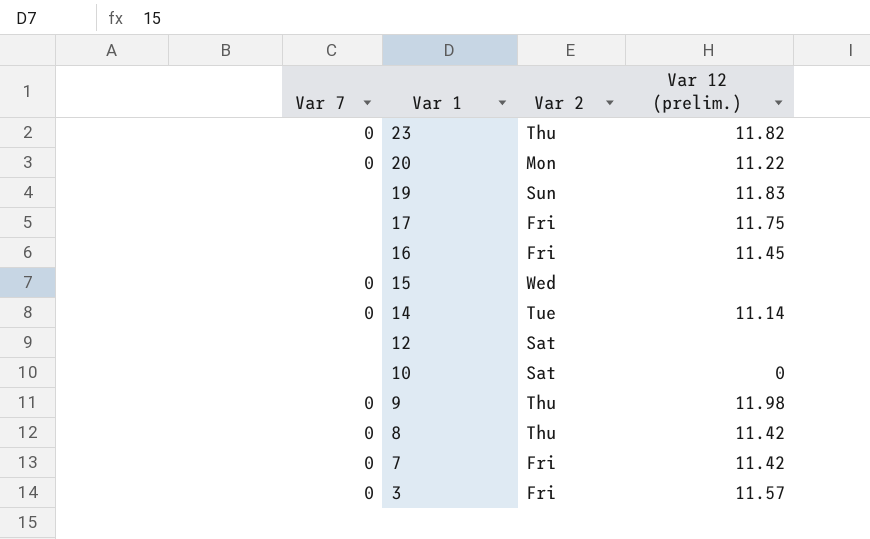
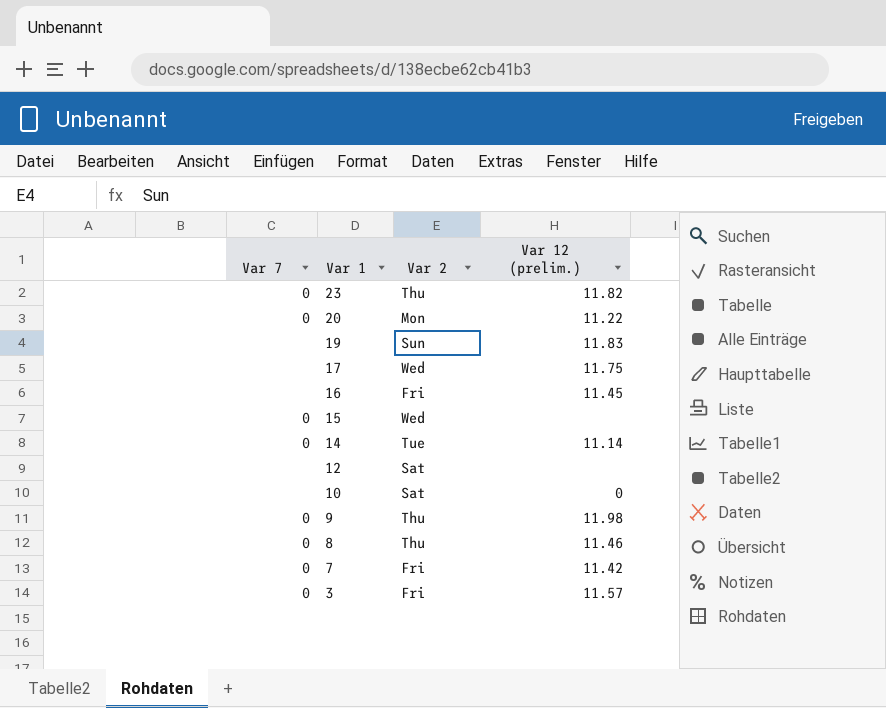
17 | Var 2: Fri -> Wed
8 | Var 12 (prelim.): 11.42 -> 11.46

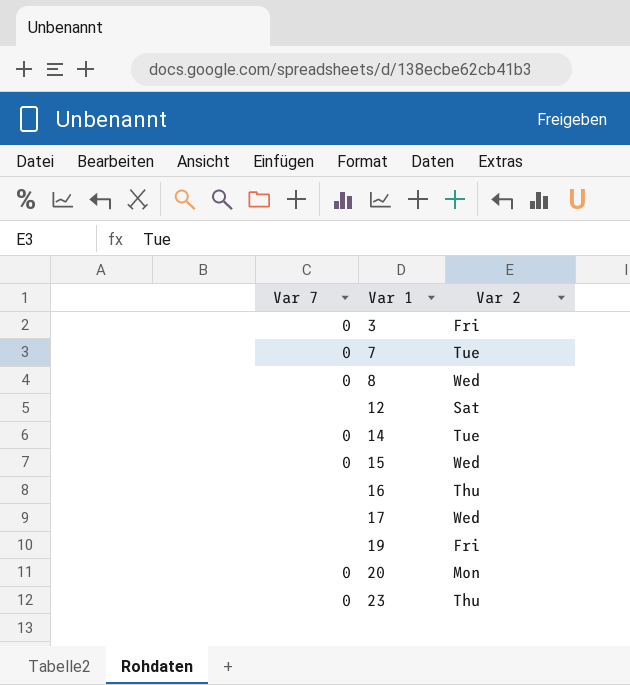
row order: Var 1 descending -> Var 1 ascending
column Var 12 (prelim.) | position: 4 -> none
row 10: none | Sat | 0 -> none
row 9: 0 | Thu | 11.98 -> none
7 | Var 2: Fri -> Tue
8 | Var 2: Thu -> Wed
16 | Var 2: Fri -> Thu
19 | Var 2: Sun -> Fri

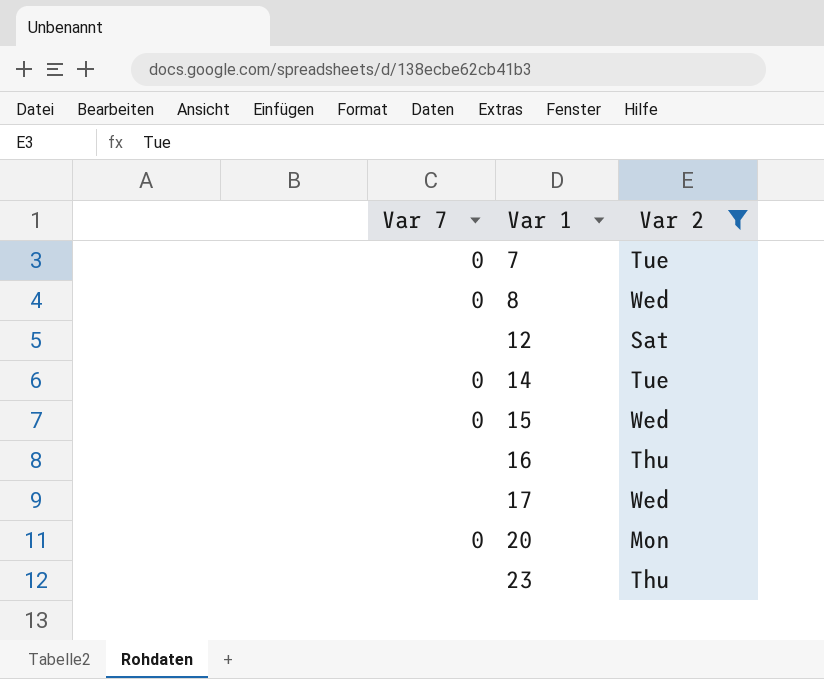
filter: none -> Var 2 != Fri
23 | Var 7: 0 -> none

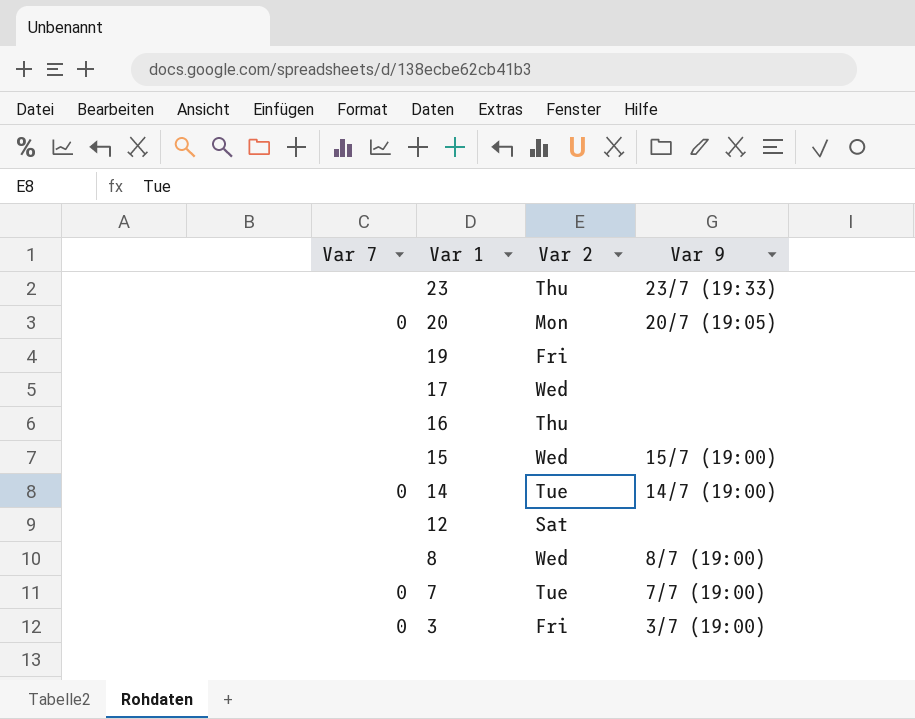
filter: Var 2 != Fri -> none
row order: Var 1 ascending -> Var 1 descending
column Var 9 | position: none -> 4
15 | Var 7: 0 -> none
8 | Var 7: 0 -> none

